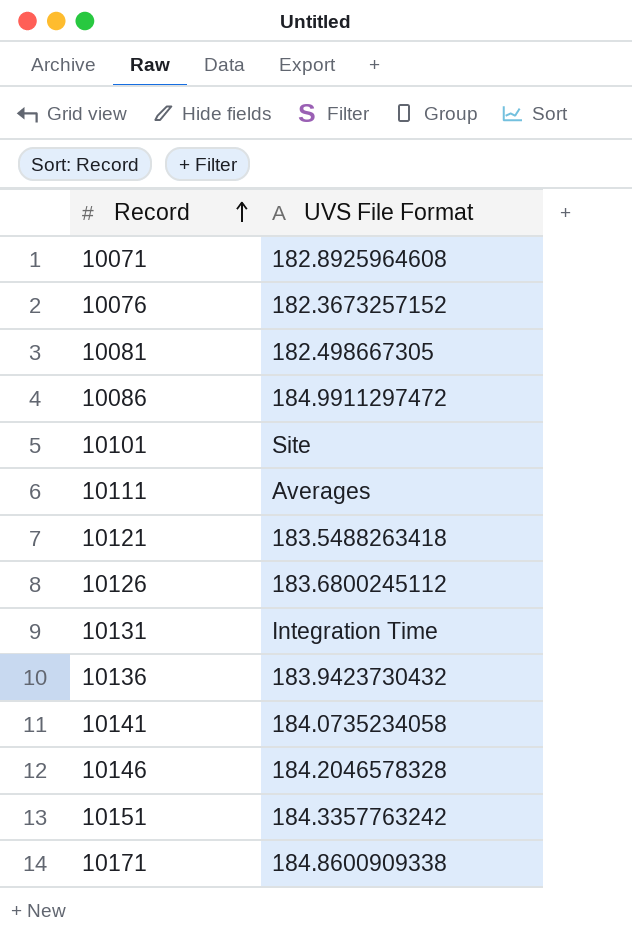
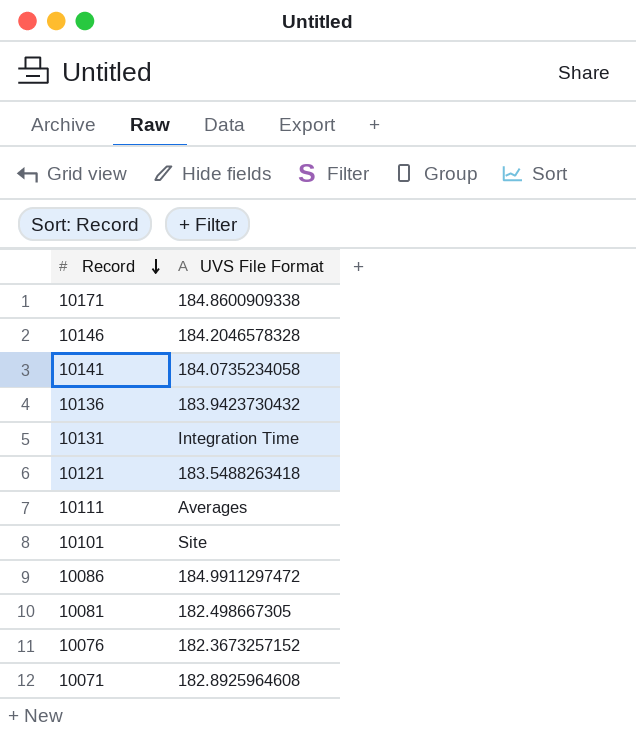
row order: Record ascending -> Record descending
row 10126: 183.6800245112 -> none
row 10151: 184.3357763242 -> none

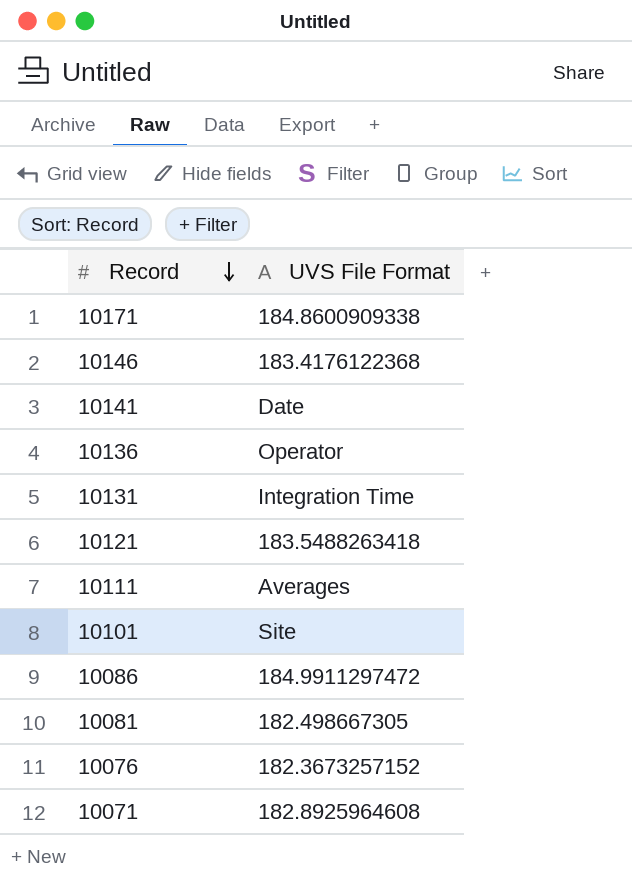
10146 | UVS File Format: 184.2046578328 -> 183.4176122368
10141 | UVS File Format: 184.0735234058 -> Date
10136 | UVS File Format: 183.9423730432 -> Operator

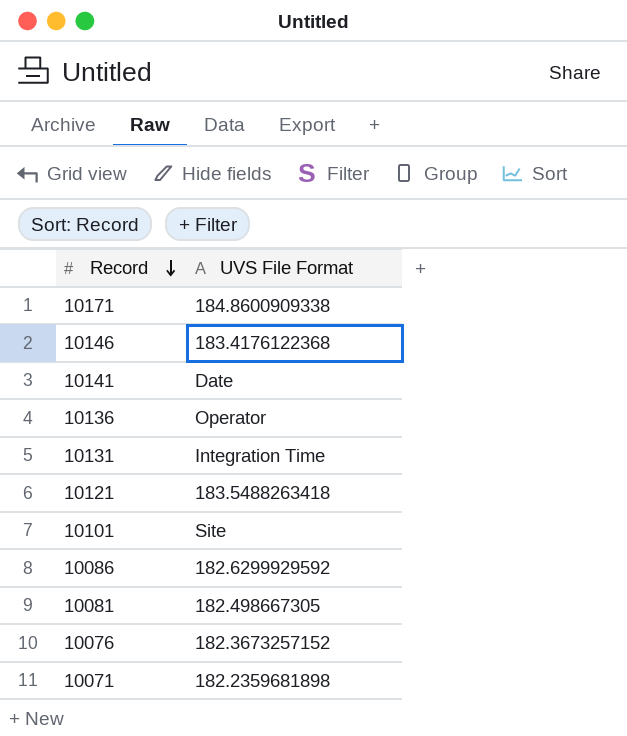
row 10111: Averages -> none
10086 | UVS File Format: 184.9911297472 -> 182.6299929592
10071 | UVS File Format: 182.8925964608 -> 182.2359681898

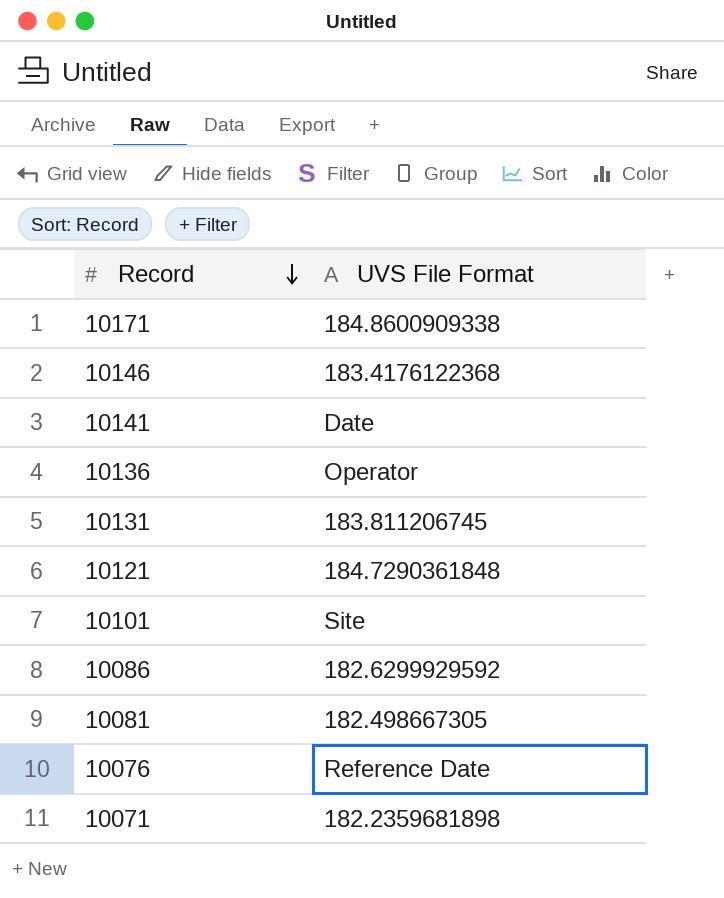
10131 | UVS File Format: Integration Time -> 183.811206745
10121 | UVS File Format: 183.5488263418 -> 184.7290361848
10076 | UVS File Format: 182.3673257152 -> Reference Date

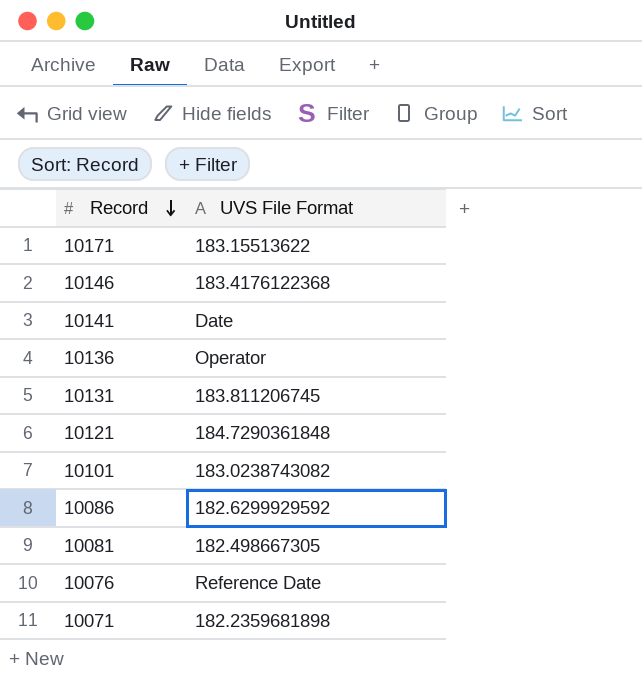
10171 | UVS File Format: 184.8600909338 -> 183.15513622
10101 | UVS File Format: Site -> 183.0238743082

